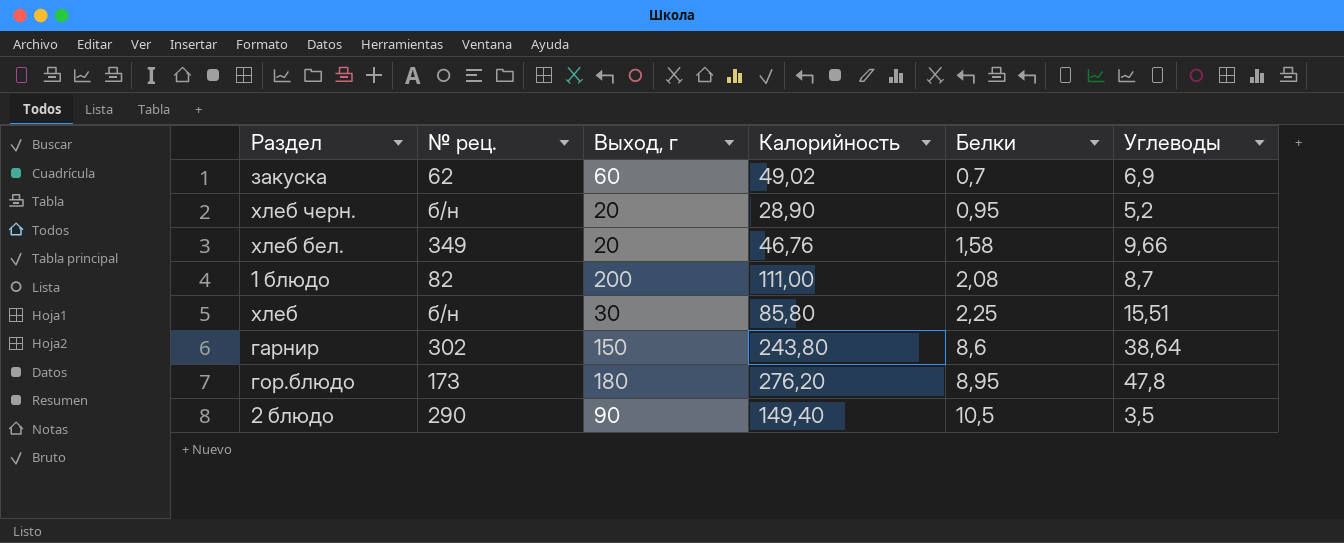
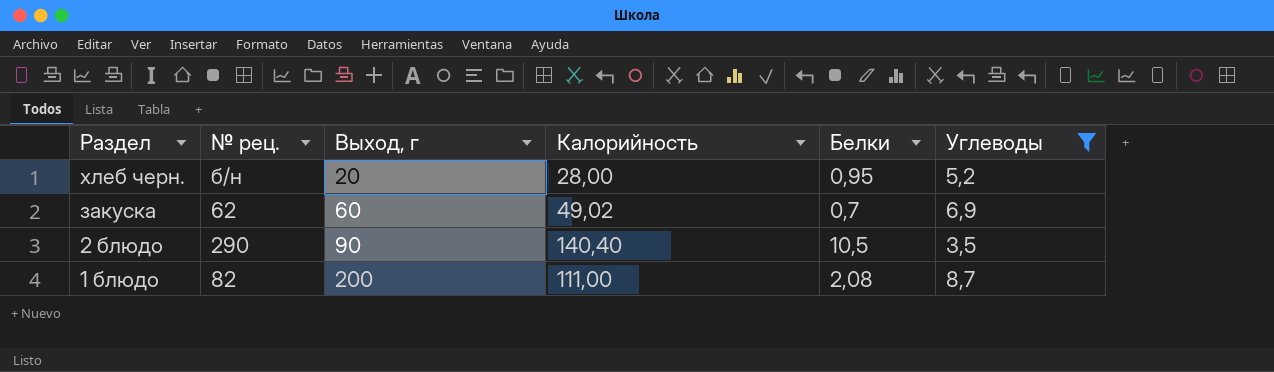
filter: none -> Углеводы <= 8,7
row order: Белки ascending -> Раздел descending
хлеб черн. | Калорийность: 28,90 -> 28,00
2 блюдо | Калорийность: 149,40 -> 140,40

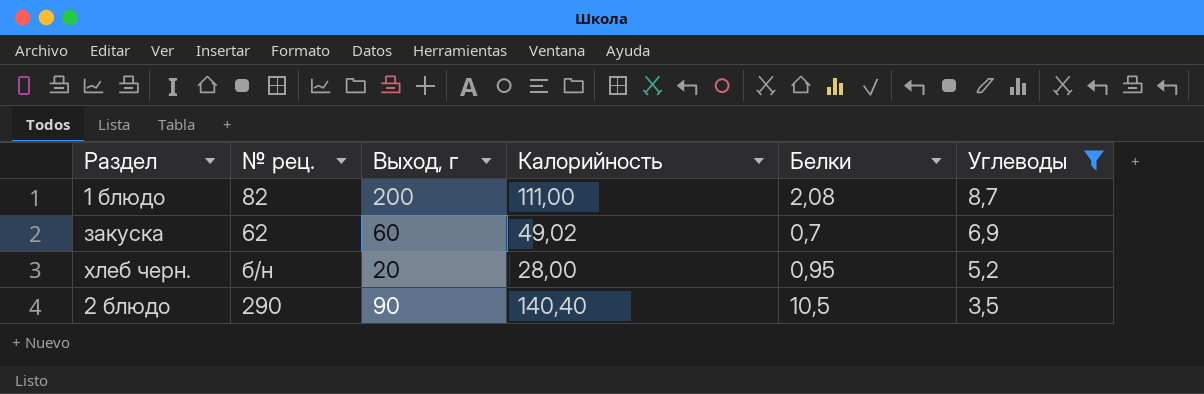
row order: Раздел descending -> Углеводы descending

